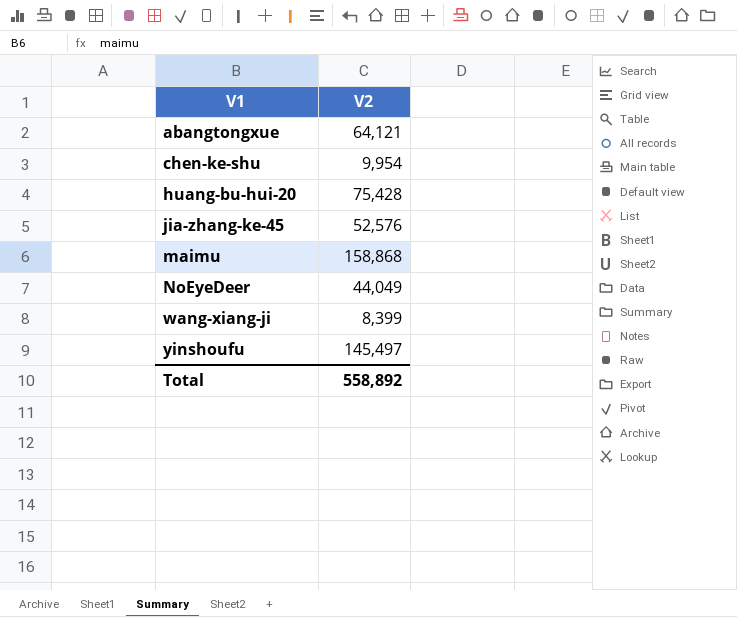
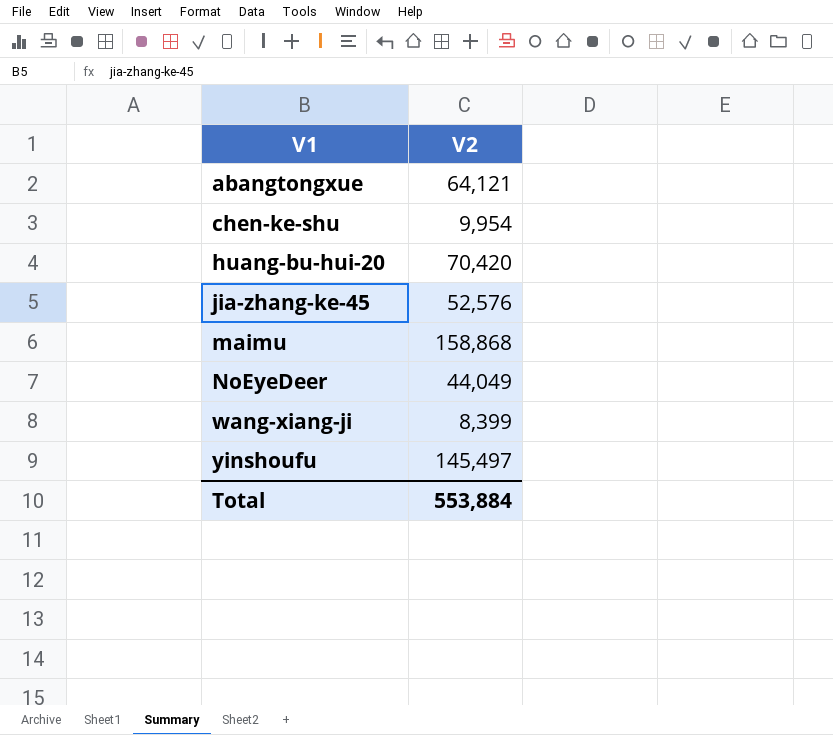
huang-bu-hui-20 | V2: 75,428 -> 70,420
Total | V2: 558,892 -> 553,884

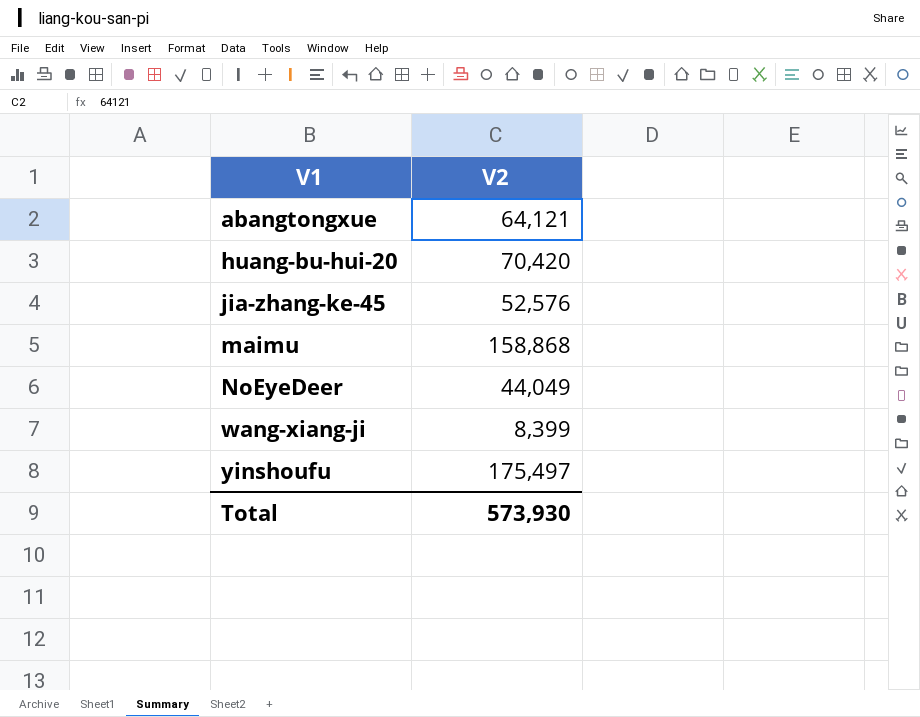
row chen-ke-shu: 9,954 -> none
yinshoufu | V2: 145,497 -> 175,497
Total | V2: 553,884 -> 573,930

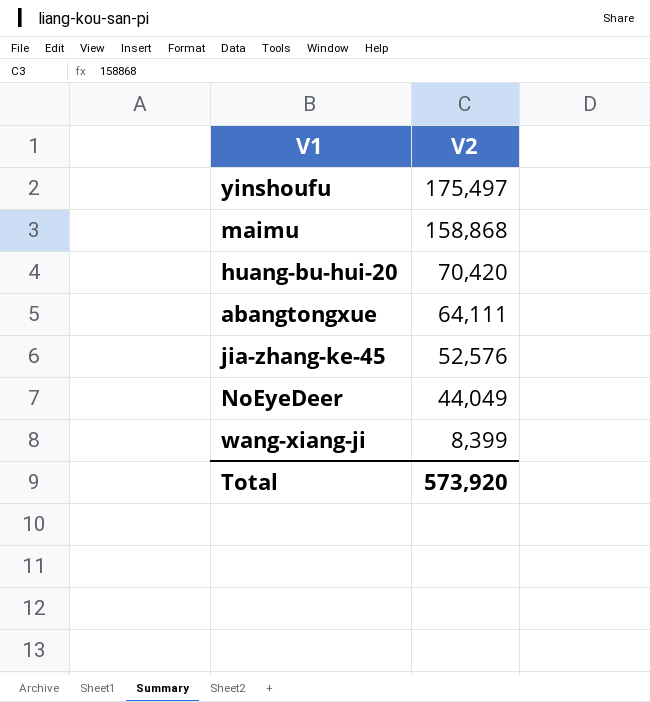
row order: V1 ascending -> V2 descending
abangtongxue | V2: 64,121 -> 64,111
Total | V2: 573,930 -> 573,920

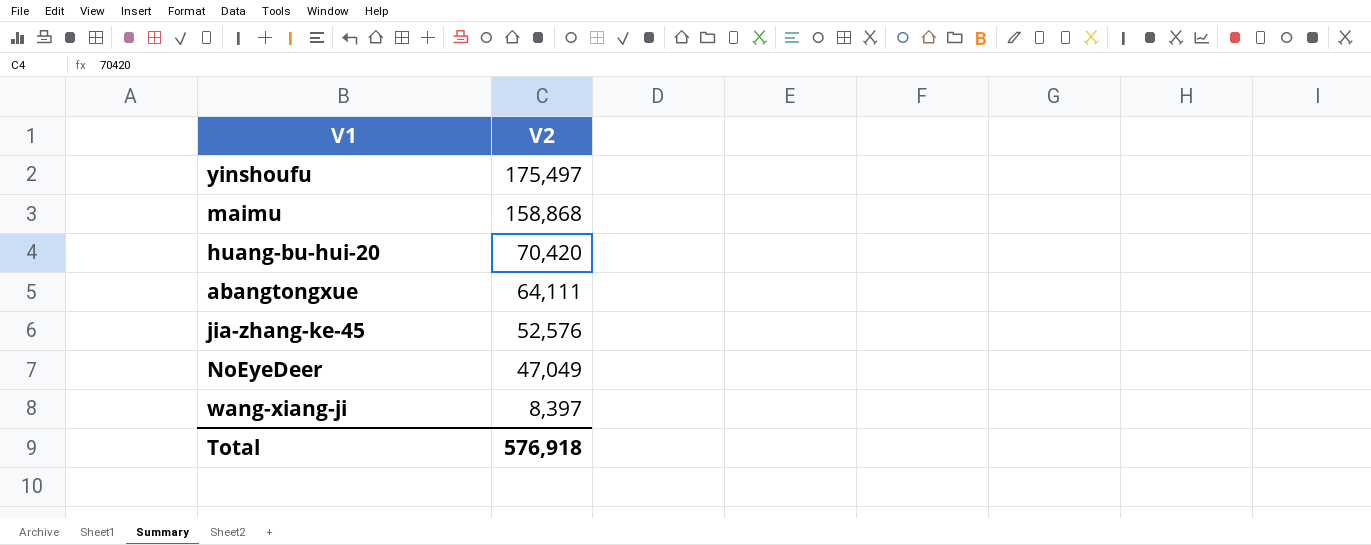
NoEyeDeer | V2: 44,049 -> 47,049
wang-xiang-ji | V2: 8,399 -> 8,397
Total | V2: 573,920 -> 576,918

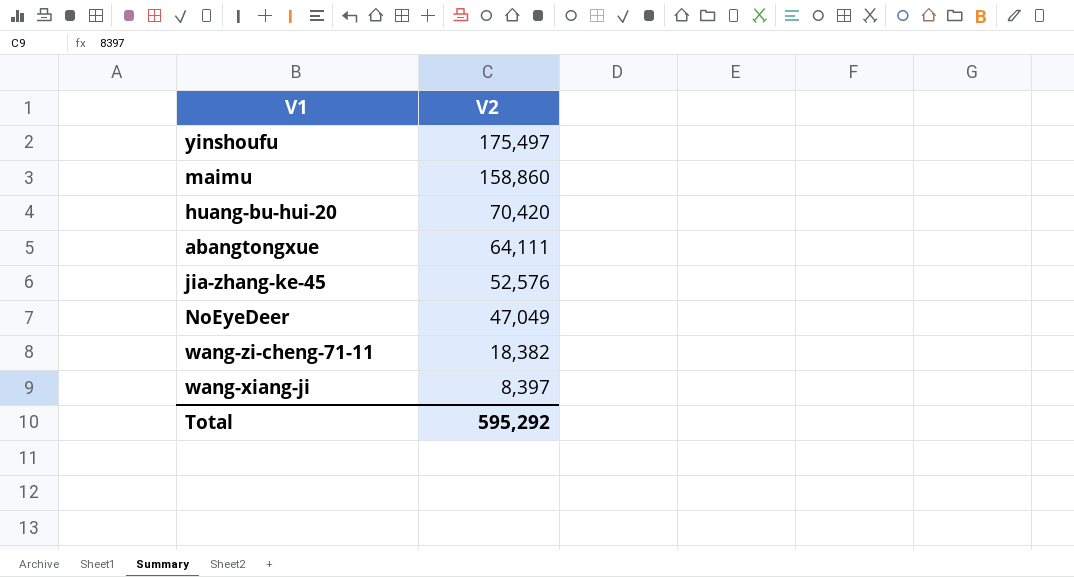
maimu | V2: 158,868 -> 158,860
row wang-zi-cheng-71-11: none -> 18,382
Total | V2: 576,918 -> 595,292

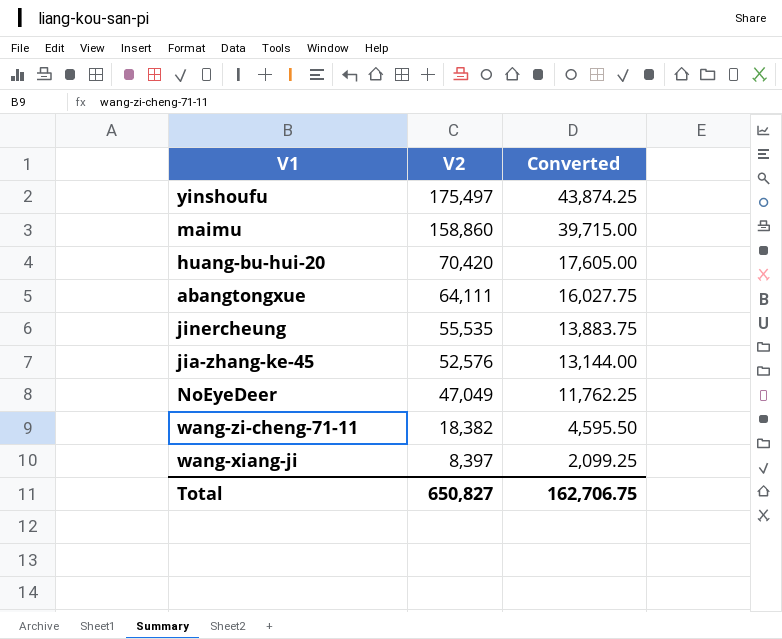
column Converted | formula: none -> [V2] * 0.25
row jinercheung: none -> 55,535 | 13,883.75
Total | V2: 595,292 -> 650,827

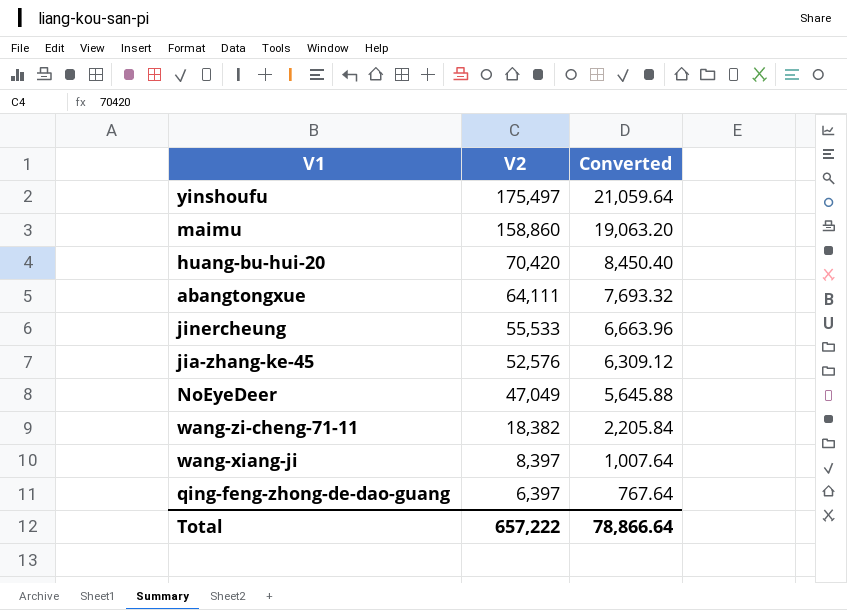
column Converted | formula: [V2] * 0.25 -> [V2] * 0.12
jinercheung | V2: 55,535 -> 55,533
row qing-feng-zhong-de-dao-guang: none -> 6,397 | 767.64
Total | V2: 650,827 -> 657,222
Total | Converted: 162,706.75 -> 78,866.64

